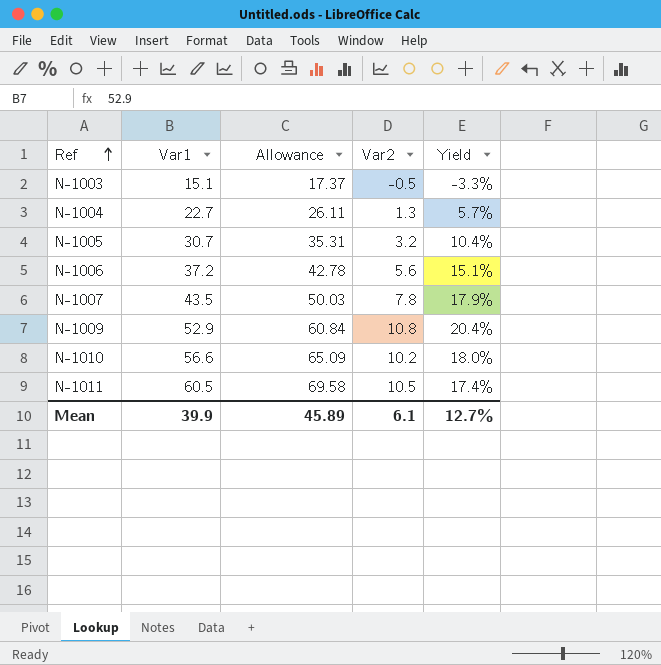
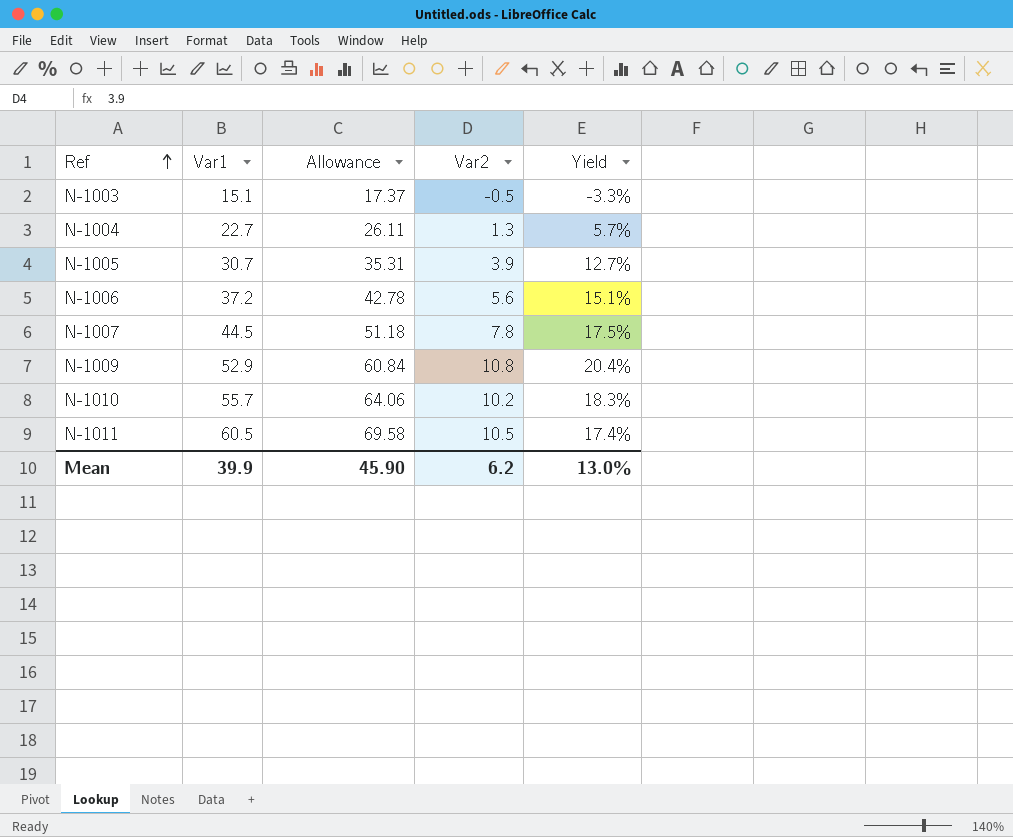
N-1005 | Var2: 3.2 -> 3.9
N-1005 | Yield: 10.4% -> 12.7%
N-1007 | Var1: 43.5 -> 44.5
N-1007 | Allowance: 50.03 -> 51.18
N-1007 | Yield: 17.9% -> 17.5%
N-1010 | Var1: 56.6 -> 55.7
N-1010 | Allowance: 65.09 -> 64.06
N-1010 | Yield: 18.0% -> 18.3%
Mean | Allowance: 45.89 -> 45.90
Mean | Var2: 6.1 -> 6.2
Mean | Yield: 12.7% -> 13.0%

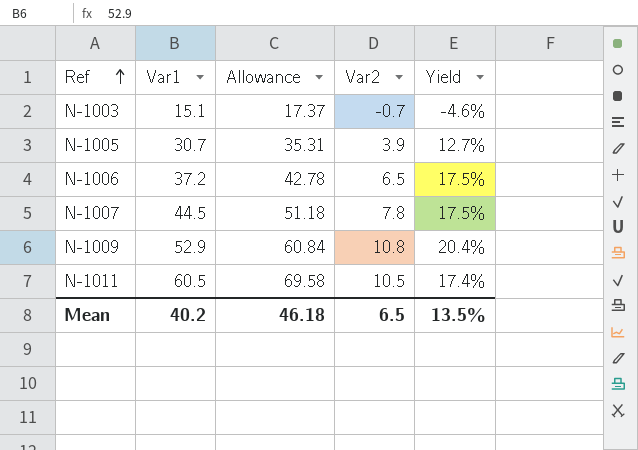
row N-1004: 22.7 | 26.11 | 1.3 | 5.7% -> none
row N-1010: 55.7 | 64.06 | 10.2 | 18.3% -> none
N-1003 | Var2: -0.5 -> -0.7
N-1003 | Yield: -3.3% -> -4.6%
N-1006 | Var2: 5.6 -> 6.5
N-1006 | Yield: 15.1% -> 17.5%
Mean | Var1: 39.9 -> 40.2
Mean | Allowance: 45.90 -> 46.18
Mean | Var2: 6.2 -> 6.5
Mean | Yield: 13.0% -> 13.5%

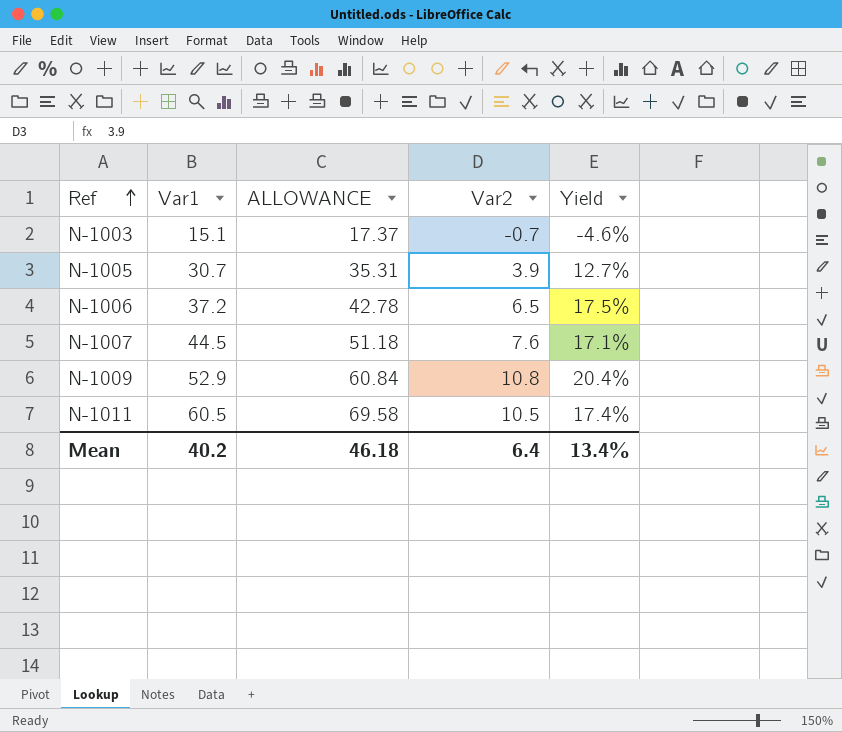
column name: Allowance -> ALLOWANCE
N-1007 | Var2: 7.8 -> 7.6
N-1007 | Yield: 17.5% -> 17.1%
Mean | Var2: 6.5 -> 6.4
Mean | Yield: 13.5% -> 13.4%

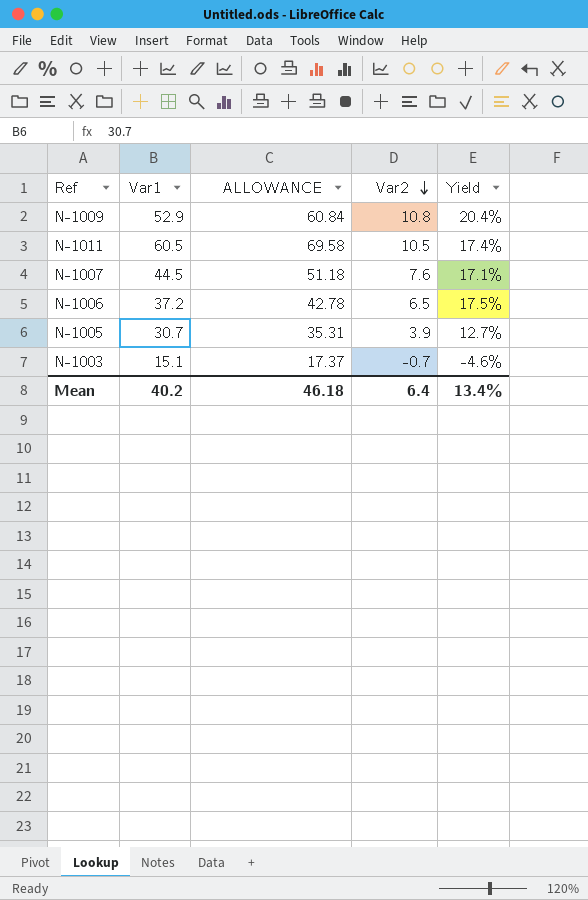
row order: Ref ascending -> Var2 descending

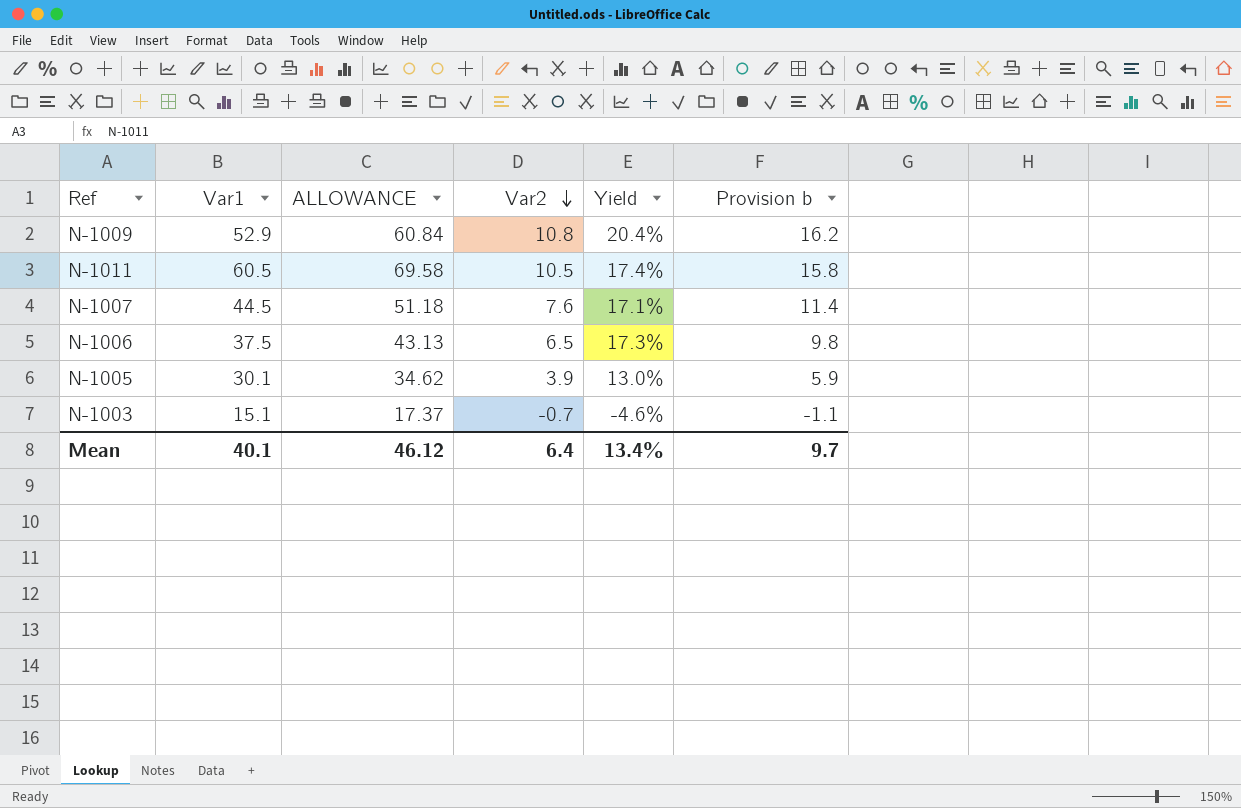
column Provision b | formula: none -> [Var2] * 1.5
N-1006 | Var1: 37.2 -> 37.5
N-1006 | ALLOWANCE: 42.78 -> 43.13
N-1006 | Yield: 17.5% -> 17.3%
N-1005 | Var1: 30.7 -> 30.1
N-1005 | ALLOWANCE: 35.31 -> 34.62
N-1005 | Yield: 12.7% -> 13.0%
Mean | Var1: 40.2 -> 40.1
Mean | ALLOWANCE: 46.18 -> 46.12

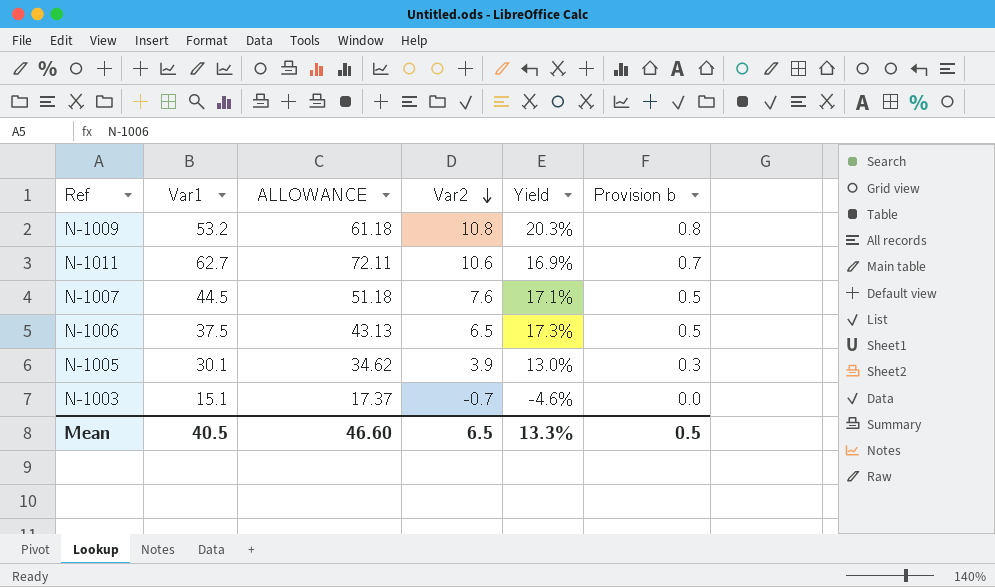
column Provision b | formula: [Var2] * 1.5 -> [Var2] * 0.07
N-1009 | Var1: 52.9 -> 53.2
N-1009 | ALLOWANCE: 60.84 -> 61.18
N-1009 | Yield: 20.4% -> 20.3%
N-1011 | Var1: 60.5 -> 62.7
N-1011 | ALLOWANCE: 69.58 -> 72.11
N-1011 | Var2: 10.5 -> 10.6
N-1011 | Yield: 17.4% -> 16.9%
Mean | Var1: 40.1 -> 40.5
Mean | ALLOWANCE: 46.12 -> 46.60
Mean | Var2: 6.4 -> 6.5
Mean | Yield: 13.4% -> 13.3%
Mean | Provision b: 9.7 -> 0.5

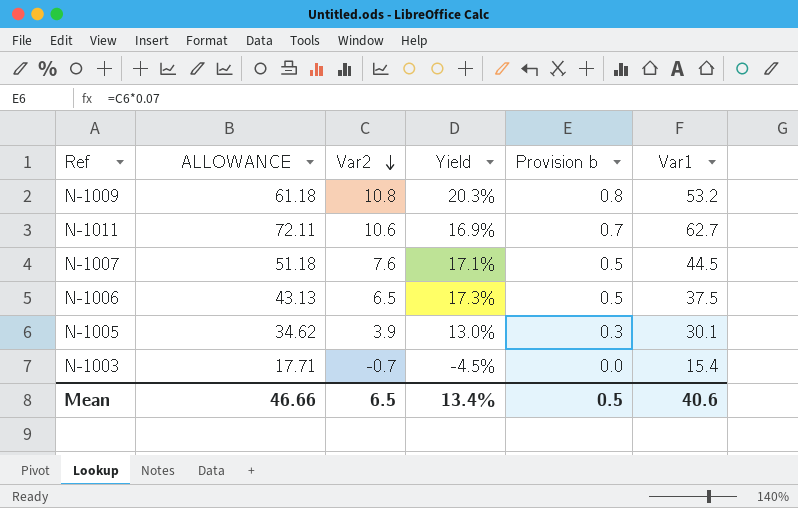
column Var1 | position: 2 -> 6
N-1003 | ALLOWANCE: 17.37 -> 17.71
N-1003 | Yield: -4.6% -> -4.5%
N-1003 | Var1: 15.1 -> 15.4
Mean | ALLOWANCE: 46.60 -> 46.66
Mean | Yield: 13.3% -> 13.4%
Mean | Var1: 40.5 -> 40.6

